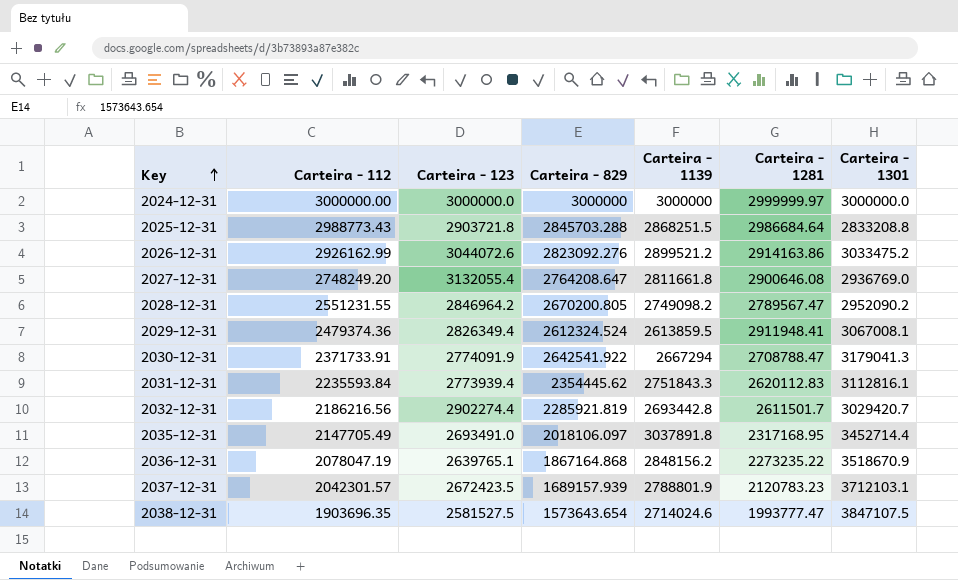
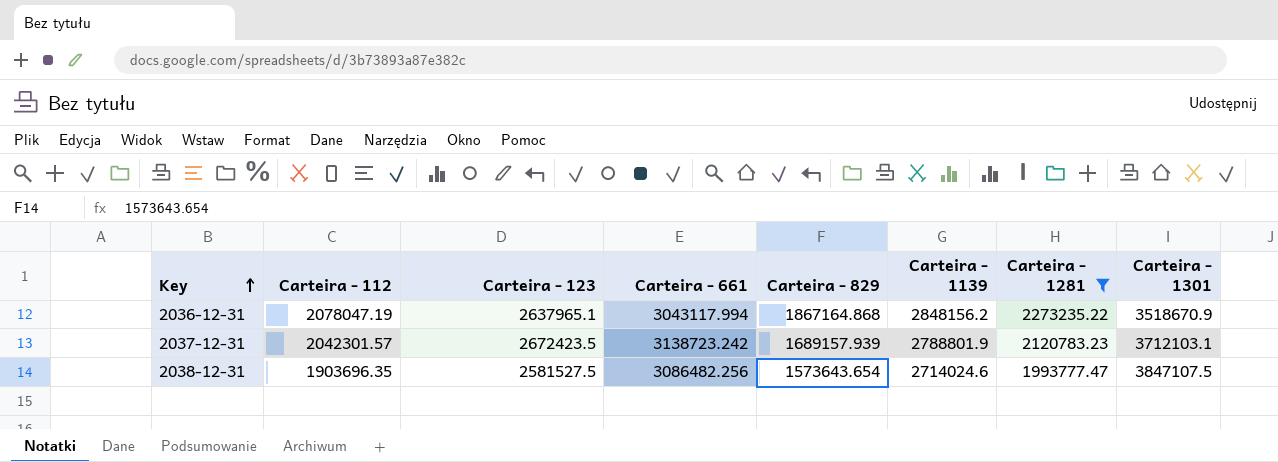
filter: none -> Carteira - 1281 <= 2273235.22
column Carteira - 661 | position: none -> 4
2036-12-31 | Carteira - 123: 2639765.1 -> 2637965.1

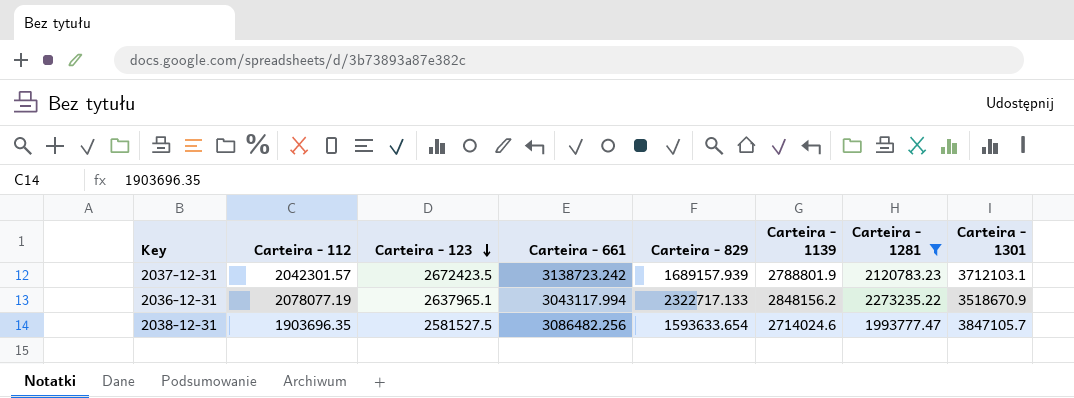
row order: Key ascending -> Carteira - 123 descending
2036-12-31 | Carteira - 112: 2078047.19 -> 2078077.19
2036-12-31 | Carteira - 829: 1867164.868 -> 2322717.133
2038-12-31 | Carteira - 829: 1573643.654 -> 1593633.654
2038-12-31 | Carteira - 1301: 3847107.5 -> 3847105.7

